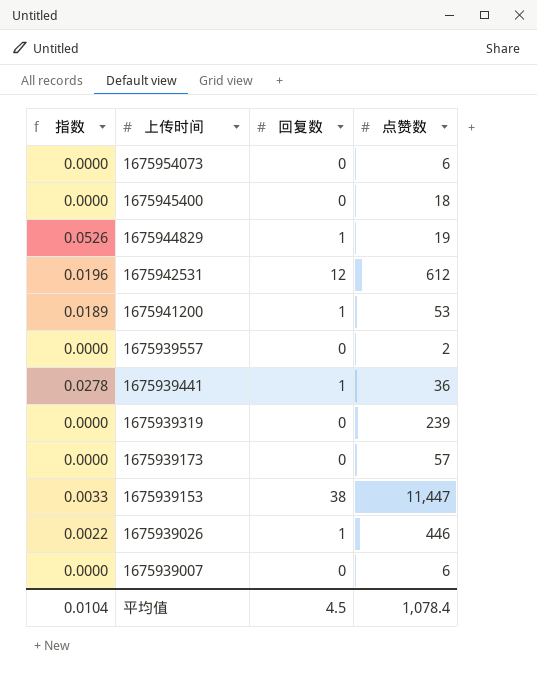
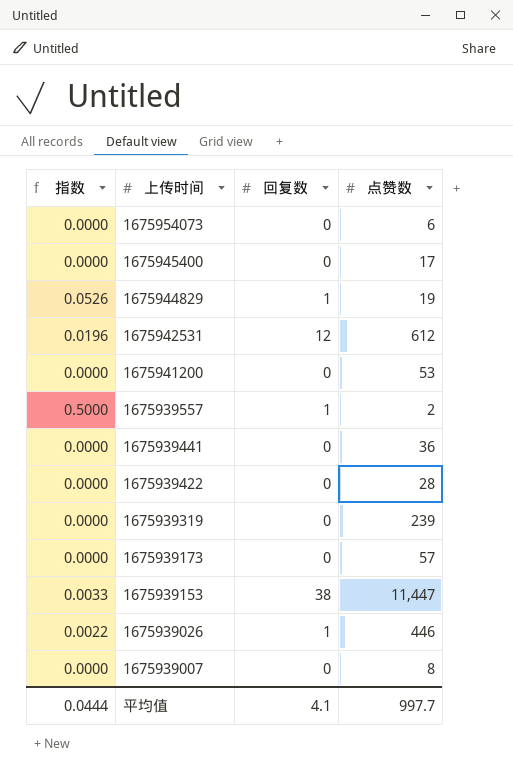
1675945400 | 点赞数: 18 -> 17
1675941200 | 指数: 0.0189 -> 0.0000
1675941200 | 回复数: 1 -> 0
1675939557 | 指数: 0.0000 -> 0.5000
1675939557 | 回复数: 0 -> 1
1675939441 | 指数: 0.0278 -> 0.0000
1675939441 | 回复数: 1 -> 0
row 1675939422: none -> 0.0000 | 0 | 28
1675939007 | 点赞数: 6 -> 8
平均值 | 指数: 0.0104 -> 0.0444
平均值 | 回复数: 4.5 -> 4.1
平均值 | 点赞数: 1,078.4 -> 997.7

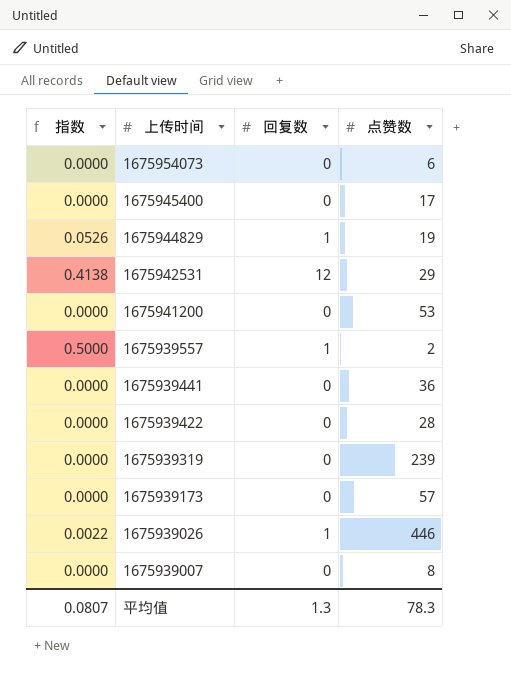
row 1675939153: 0.0033 | 38 | 11,447 -> none
1675942531 | 指数: 0.0196 -> 0.4138
1675942531 | 点赞数: 612 -> 29
平均值 | 指数: 0.0444 -> 0.0807
平均值 | 回复数: 4.1 -> 1.3
平均值 | 点赞数: 997.7 -> 78.3

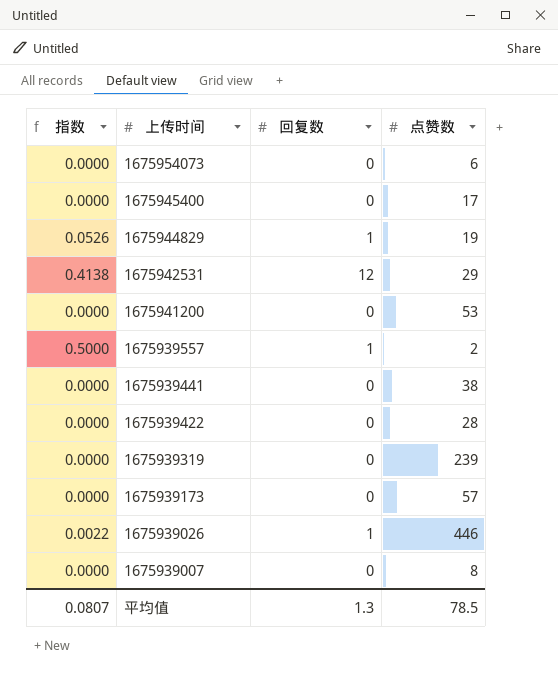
1675939441 | 点赞数: 36 -> 38
平均值 | 点赞数: 78.3 -> 78.5

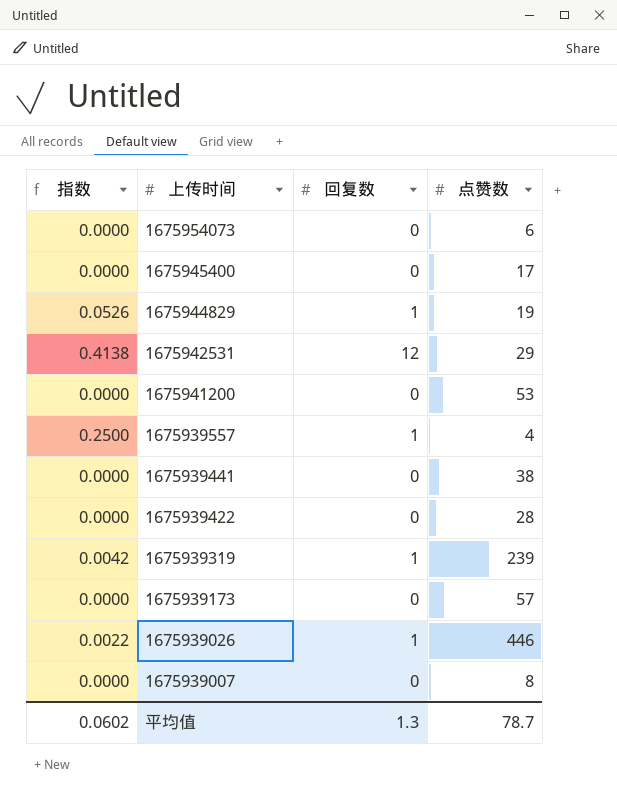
1675939557 | 指数: 0.5000 -> 0.2500
1675939557 | 点赞数: 2 -> 4
1675939319 | 指数: 0.0000 -> 0.0042
1675939319 | 回复数: 0 -> 1
平均值 | 指数: 0.0807 -> 0.0602
平均值 | 点赞数: 78.5 -> 78.7

